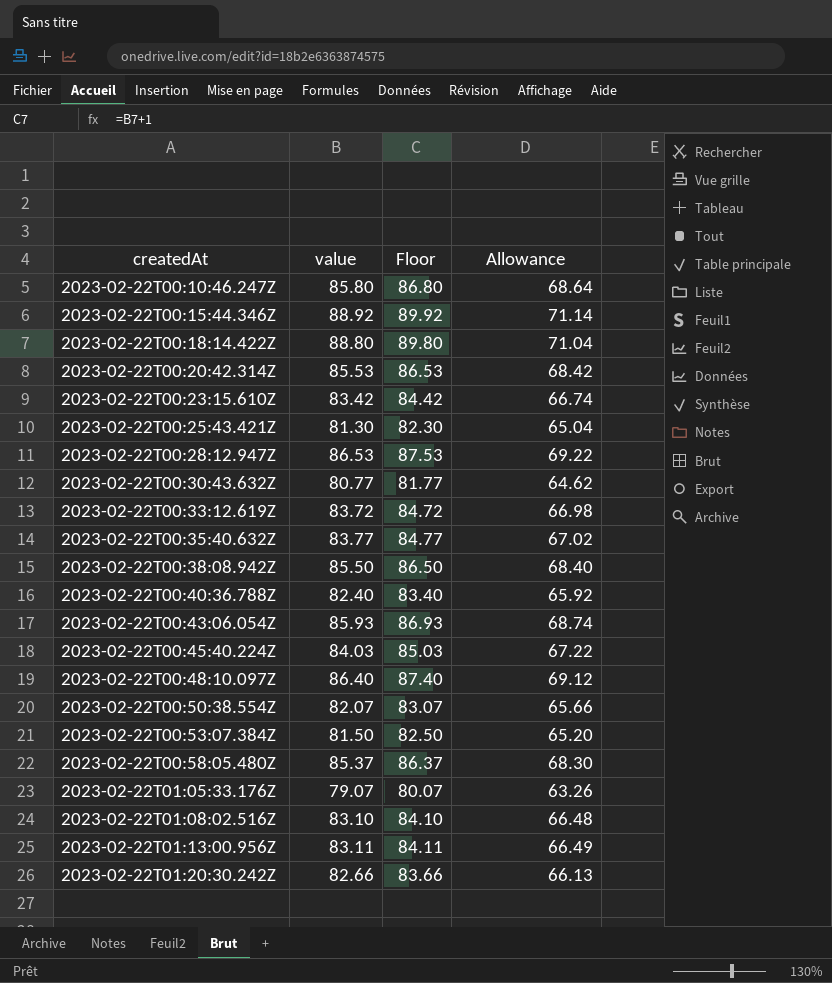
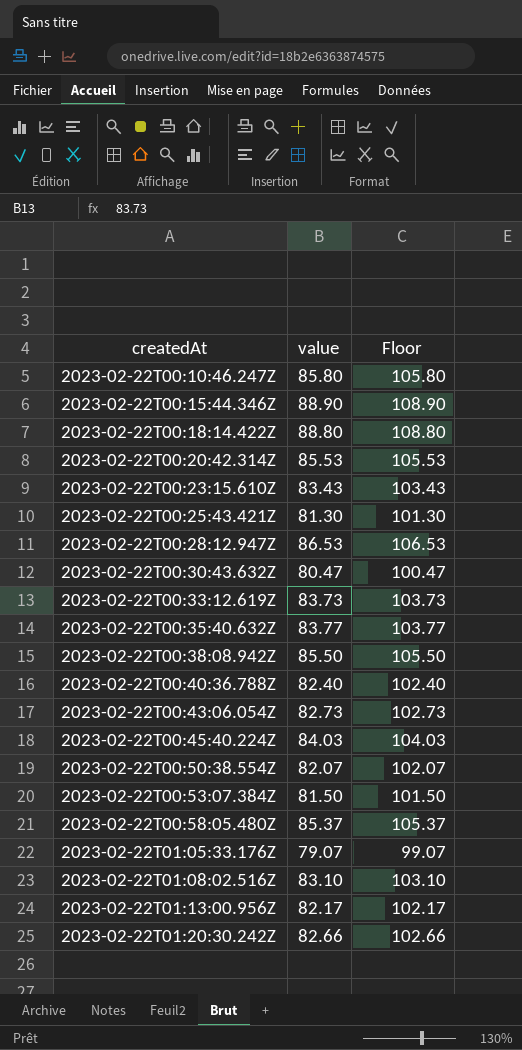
column Allowance | formula: [value] * 0.8 -> none
column Floor | formula: [value] + 1 -> [value] + 20
row 2023-02-22T00:48:10.097Z: 86.40 | 87.40 | 69.12 -> none
2023-02-22T00:15:44.346Z | value: 88.92 -> 88.90
2023-02-22T00:23:15.610Z | value: 83.42 -> 83.43
2023-02-22T00:30:43.632Z | value: 80.77 -> 80.47
2023-02-22T00:33:12.619Z | value: 83.72 -> 83.73
2023-02-22T00:43:06.054Z | value: 85.93 -> 82.73
2023-02-22T01:13:00.956Z | value: 83.11 -> 82.17

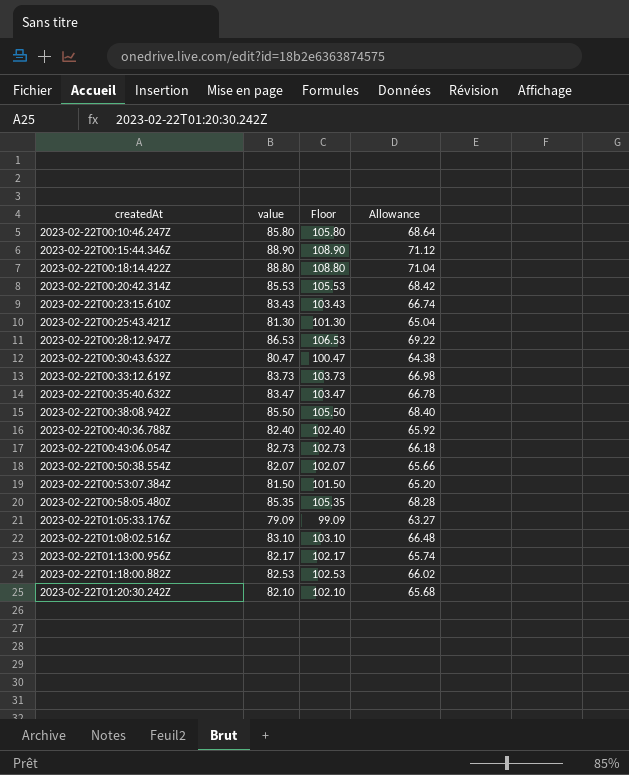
column Allowance | formula: none -> [value] * 0.8
row 2023-02-22T00:45:40.224Z: 84.03 | 104.03 -> none
2023-02-22T00:35:40.632Z | value: 83.77 -> 83.47
2023-02-22T00:35:40.632Z | Floor: 103.77 -> 103.47
2023-02-22T00:58:05.480Z | value: 85.37 -> 85.35
2023-02-22T00:58:05.480Z | Floor: 105.37 -> 105.35
2023-02-22T01:05:33.176Z | value: 79.07 -> 79.09
2023-02-22T01:05:33.176Z | Floor: 99.07 -> 99.09
row 2023-02-22T01:18:00.882Z: none -> 82.53 | 102.53 | 66.02
2023-02-22T01:20:30.242Z | value: 82.66 -> 82.10
2023-02-22T01:20:30.242Z | Floor: 102.66 -> 102.10

